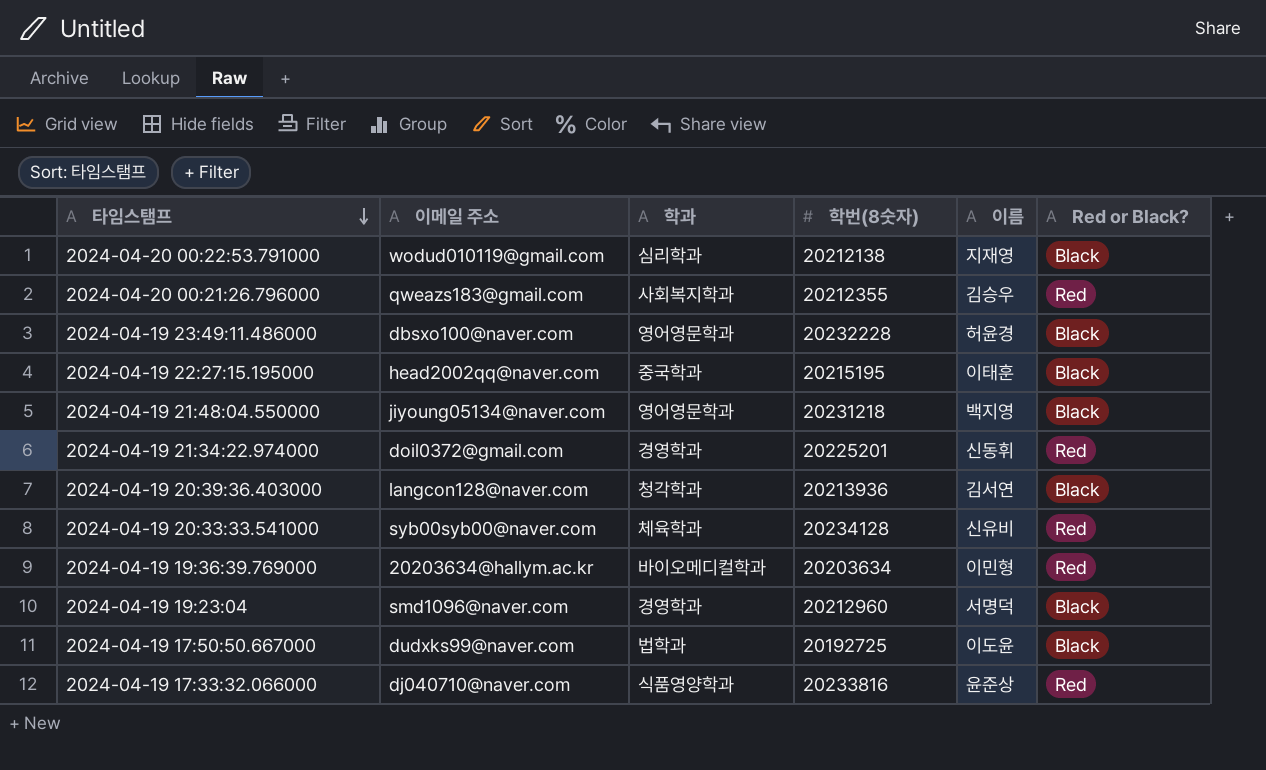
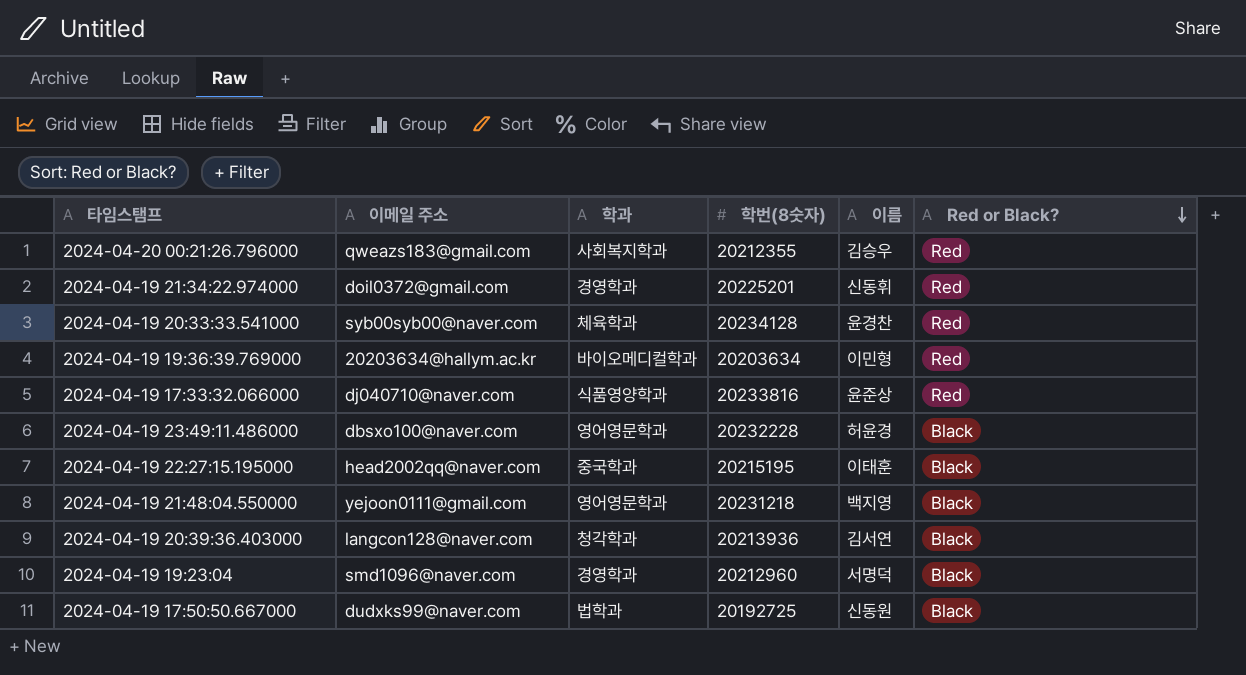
row order: 타임스탬프 descending -> Red or Black? descending
row 2024-04-20 00:22:53.791000: wodud010119@gmail.com | 심리학과 | 20212138 | 지재영 | Black -> none
2024-04-19 20:33:33.541000 | 이름: 신유비 -> 윤경찬
2024-04-19 21:48:04.550000 | 이메일 주소: jiyoung05134@naver.com -> yejoon0111@gmail.com
2024-04-19 17:50:50.667000 | 이름: 이도윤 -> 신동원

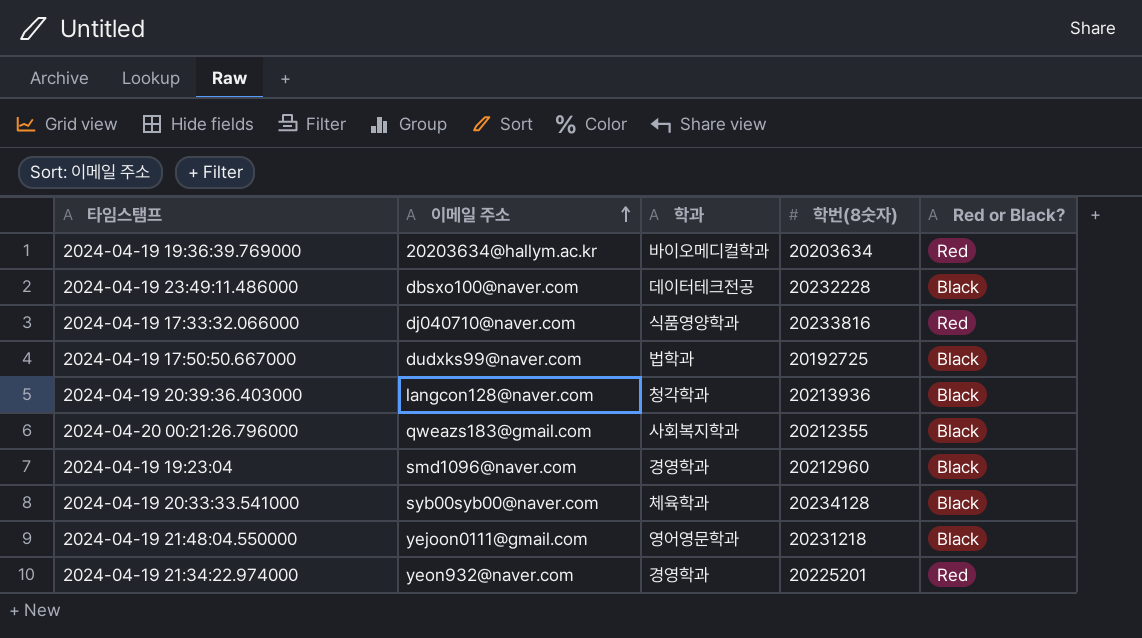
row order: Red or Black? descending -> 이메일 주소 ascending
column 이름 | position: 5 -> none
row 2024-04-19 22:27:15.195000: head2002qq@naver.com | 중국학과 | 20215195 | 이태훈 | Black -> none
2024-04-19 23:49:11.486000 | 학과: 영어영문학과 -> 데이터테크전공
2024-04-20 00:21:26.796000 | Red or Black?: Red -> Black
2024-04-19 20:33:33.541000 | Red or Black?: Red -> Black
2024-04-19 21:34:22.974000 | 이메일 주소: doil0372@gmail.com -> yeon932@naver.com

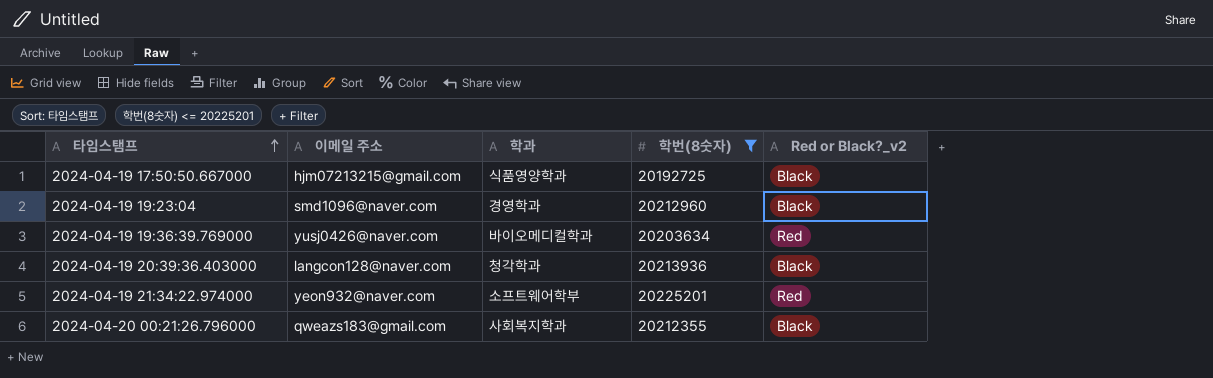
filter: none -> 학번(8숫자) <= 20225201
row order: 이메일 주소 ascending -> 타임스탬프 ascending
column name: Red or Black? -> Red or Black?_v2
2024-04-19 17:50:50.667000 | 이메일 주소: dudxks99@naver.com -> hjm07213215@gmail.com
2024-04-19 17:50:50.667000 | 학과: 법학과 -> 식품영양학과
2024-04-19 19:36:39.769000 | 이메일 주소: 20203634@hallym.ac.kr -> yusj0426@naver.com
2024-04-19 21:34:22.974000 | 학과: 경영학과 -> 소프트웨어학부

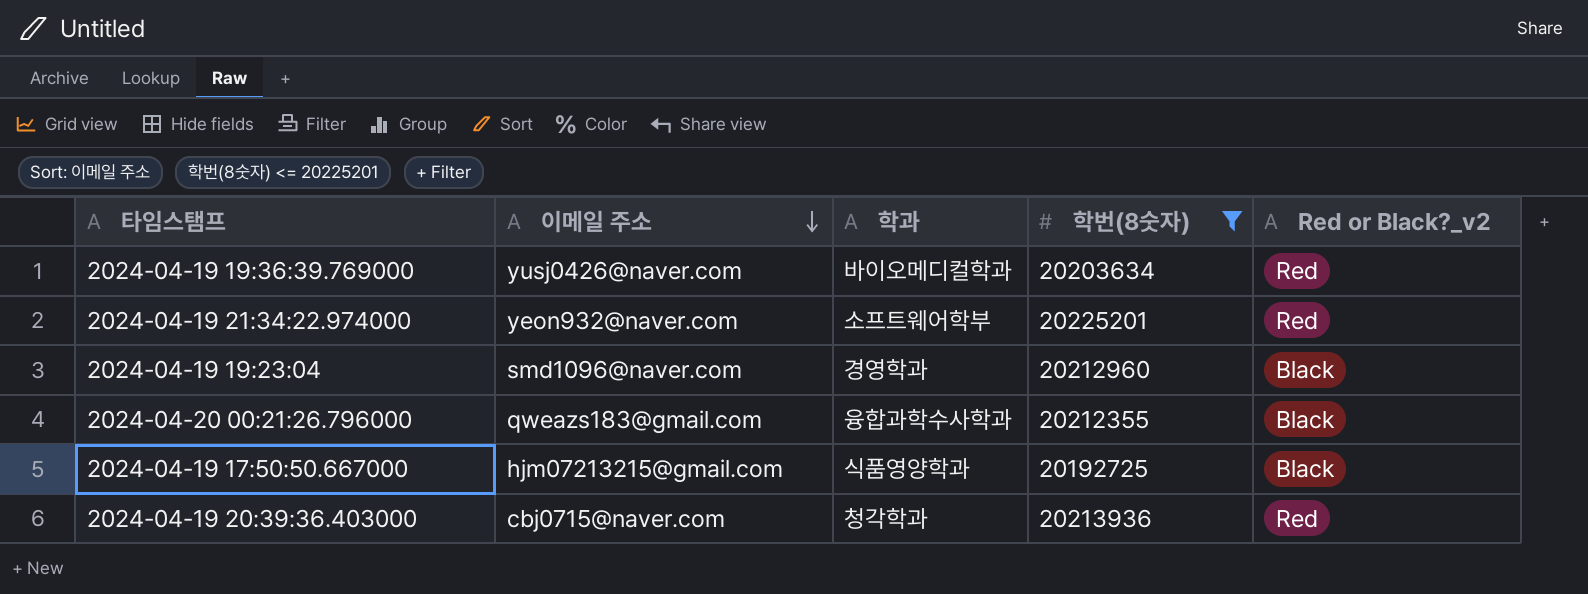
row order: 타임스탬프 ascending -> 이메일 주소 descending
2024-04-20 00:21:26.796000 | 학과: 사회복지학과 -> 융합과학수사학과
2024-04-19 20:39:36.403000 | 이메일 주소: langcon128@naver.com -> cbj0715@naver.com
2024-04-19 20:39:36.403000 | Red or Black?_v2: Black -> Red

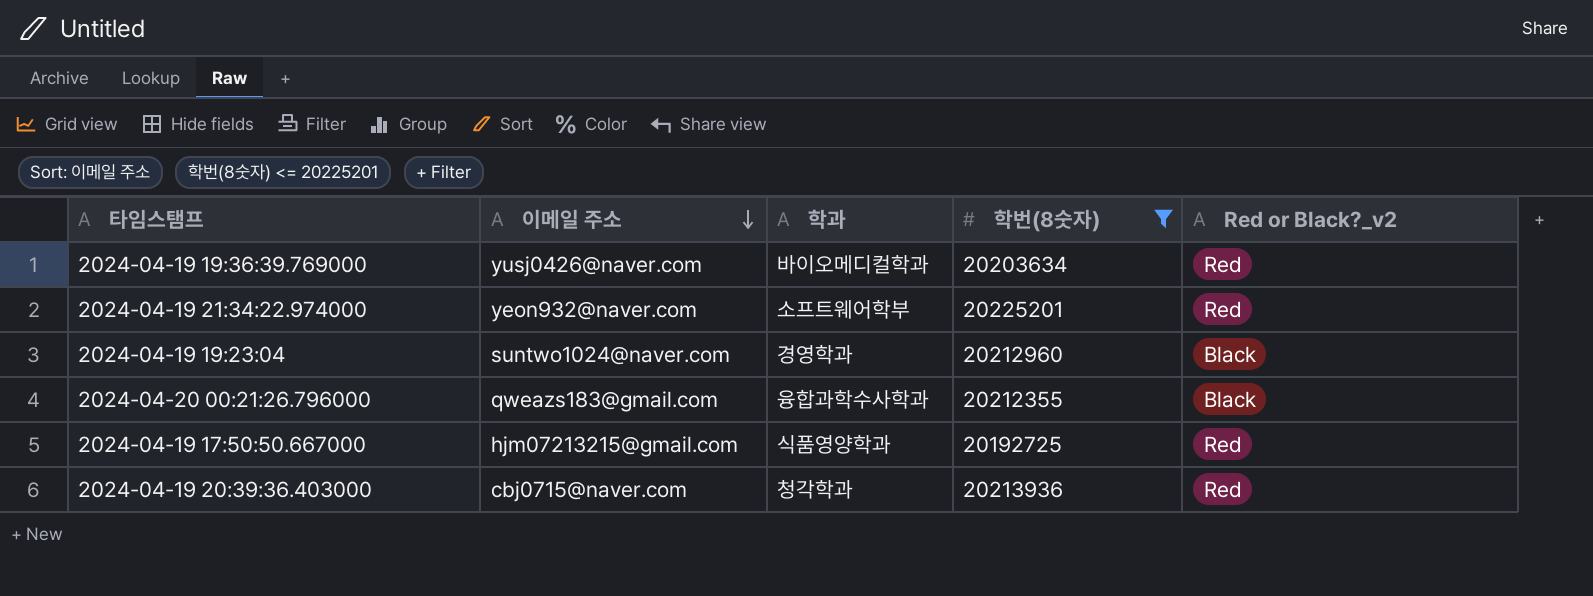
2024-04-19 19:23:04 | 이메일 주소: smd1096@naver.com -> suntwo1024@naver.com
2024-04-19 17:50:50.667000 | Red or Black?_v2: Black -> Red

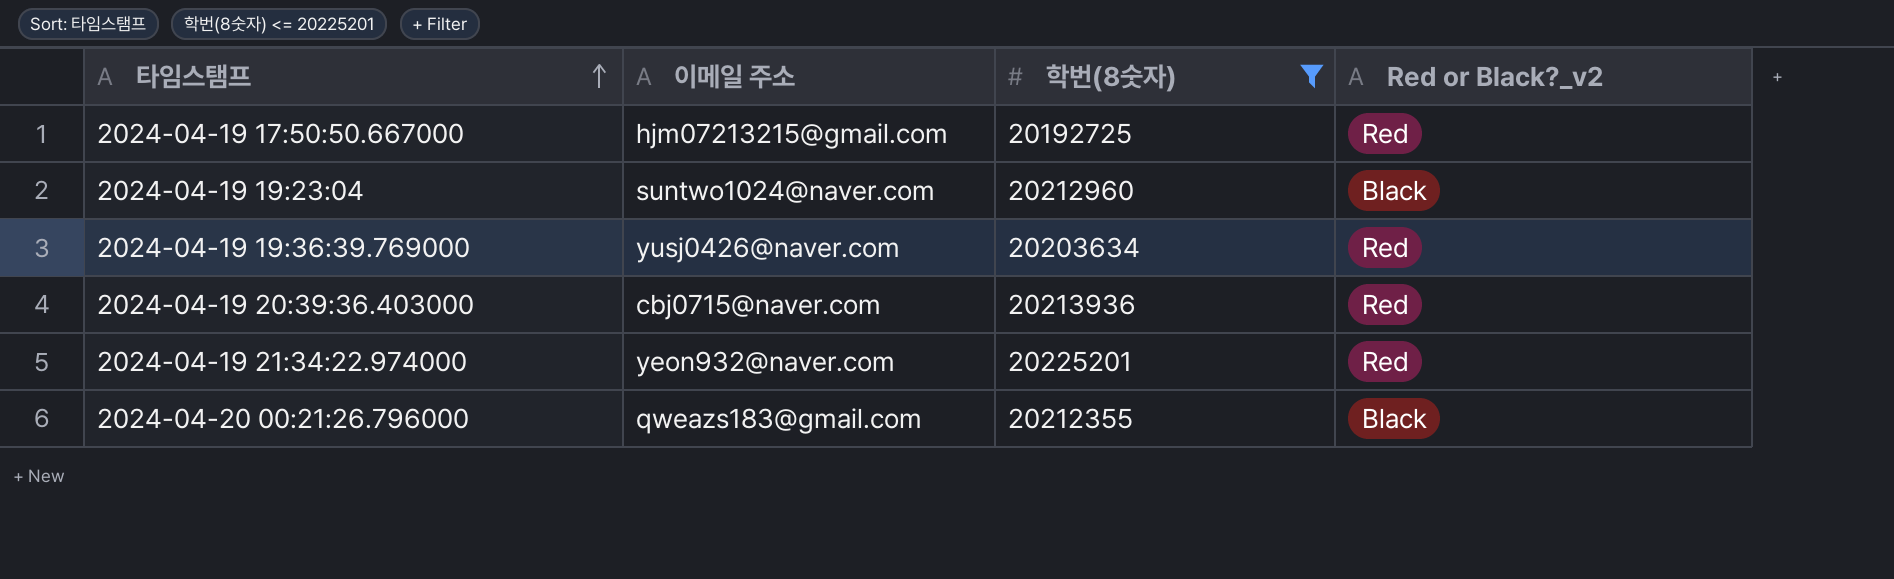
row order: 이메일 주소 descending -> 타임스탬프 ascending
column 학과 | position: 3 -> none

